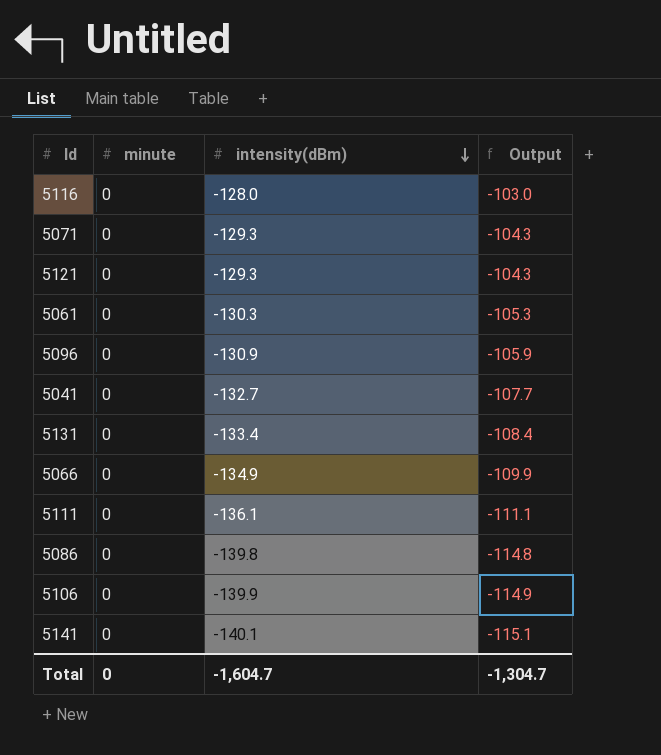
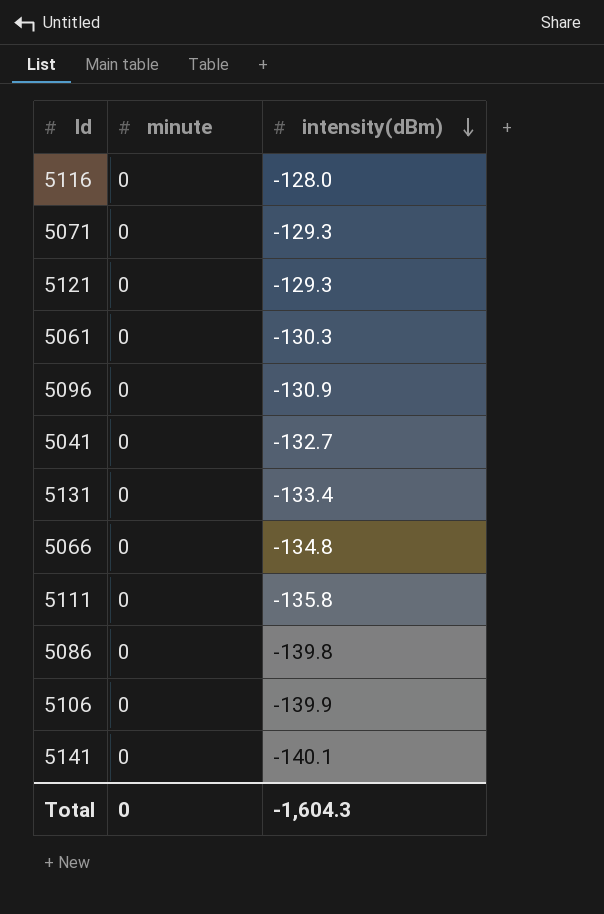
column Output | formula: [intensity(dBm)] + 25 -> none
5066 | intensity(dBm): -134.9 -> -134.8
5111 | intensity(dBm): -136.1 -> -135.8
Total | intensity(dBm): -1,604.7 -> -1,604.3

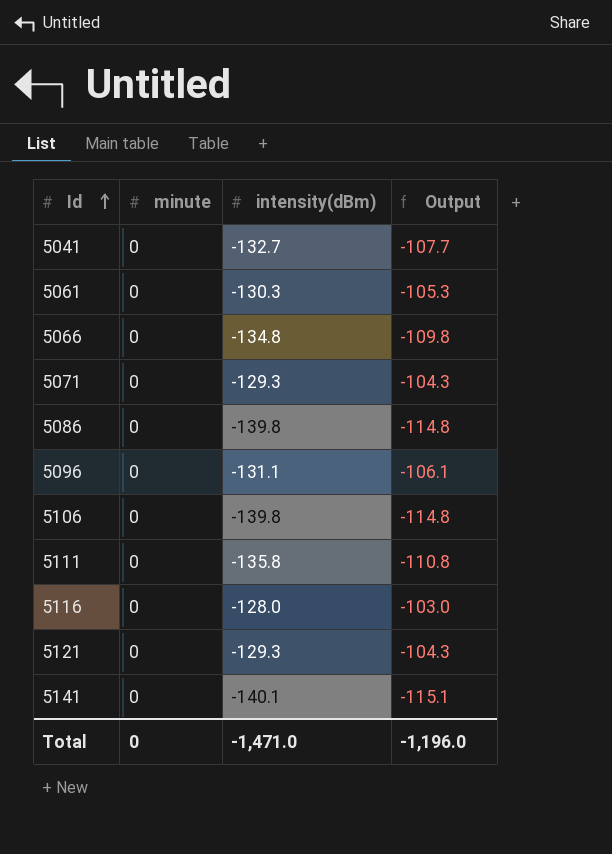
row order: intensity(dBm) descending -> Id ascending
column Output | formula: none -> [intensity(dBm)] + 25
row 5131: 0 | -133.4 -> none
5096 | intensity(dBm): -130.9 -> -131.1
5106 | intensity(dBm): -139.9 -> -139.8
Total | intensity(dBm): -1,604.3 -> -1,471.0

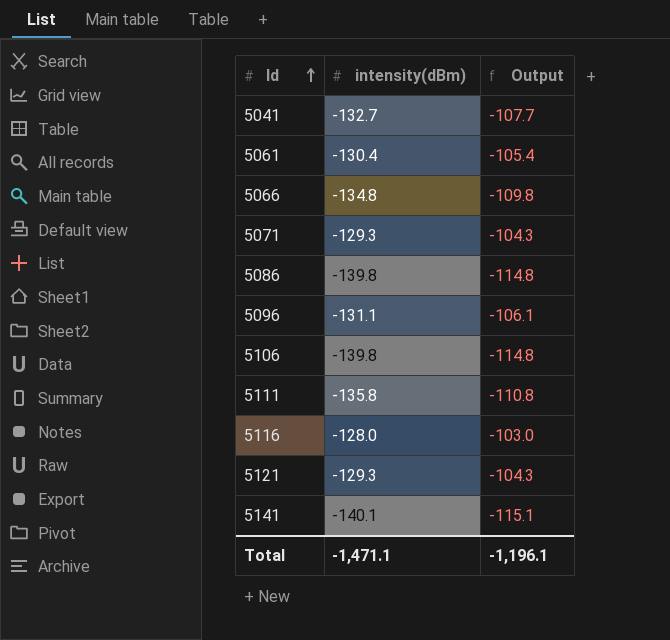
column minute | position: 2 -> none
5061 | intensity(dBm): -130.3 -> -130.4
5061 | Output: -105.3 -> -105.4
Total | intensity(dBm): -1,471.0 -> -1,471.1
Total | Output: -1,196.0 -> -1,196.1

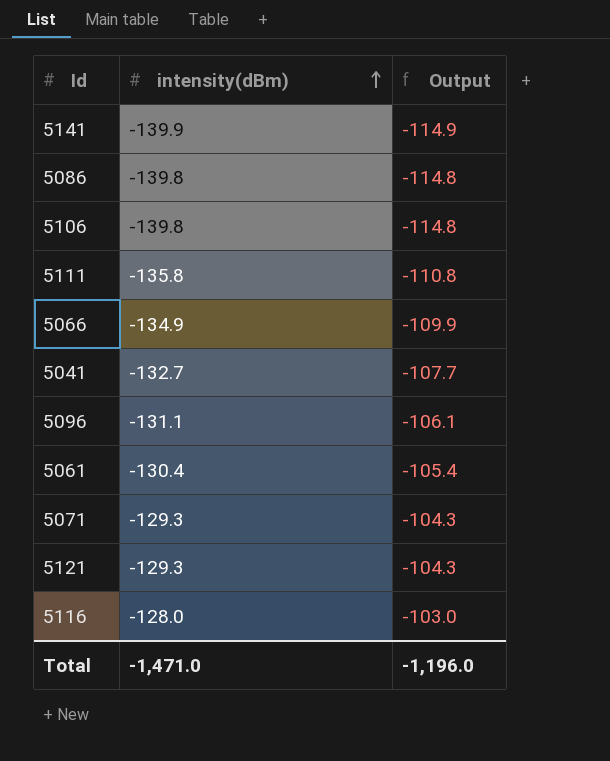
row order: Id ascending -> intensity(dBm) ascending
5141 | intensity(dBm): -140.1 -> -139.9
5141 | Output: -115.1 -> -114.9
5066 | intensity(dBm): -134.8 -> -134.9
5066 | Output: -109.8 -> -109.9
Total | intensity(dBm): -1,471.1 -> -1,471.0
Total | Output: -1,196.1 -> -1,196.0

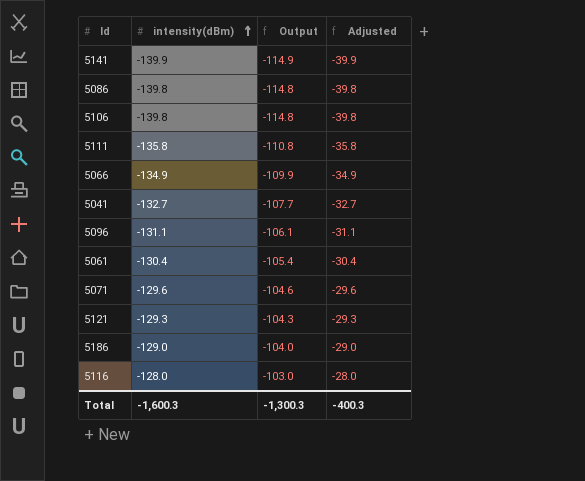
column Adjusted | formula: none -> [intensity(dBm)] + 100
5071 | intensity(dBm): -129.3 -> -129.6
5071 | Output: -104.3 -> -104.6
row 5186: none -> -129.0 | -104.0 | -29.0
Total | intensity(dBm): -1,471.0 -> -1,600.3
Total | Output: -1,196.0 -> -1,300.3

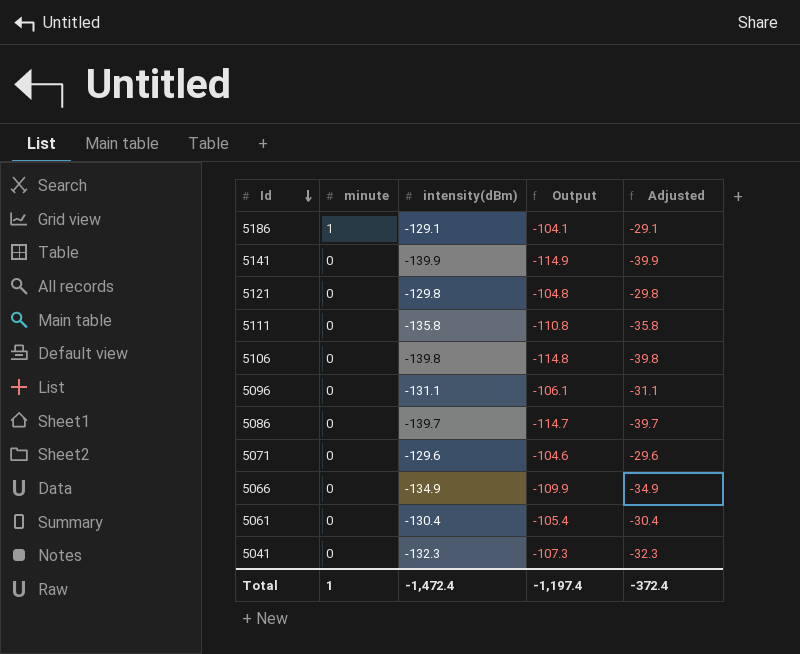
row order: intensity(dBm) ascending -> Id descending
column minute | position: none -> 2
row 5116: -128.0 | -103.0 | -28.0 -> none
5186 | intensity(dBm): -129.0 -> -129.1
5186 | Output: -104.0 -> -104.1
5186 | Adjusted: -29.0 -> -29.1
5121 | intensity(dBm): -129.3 -> -129.8
5121 | Output: -104.3 -> -104.8
5121 | Adjusted: -29.3 -> -29.8
5086 | intensity(dBm): -139.8 -> -139.7
5086 | Output: -114.8 -> -114.7
5086 | Adjusted: -39.8 -> -39.7
5041 | intensity(dBm): -132.7 -> -132.3
5041 | Output: -107.7 -> -107.3
5041 | Adjusted: -32.7 -> -32.3
Total | intensity(dBm): -1,600.3 -> -1,472.4
Total | Output: -1,300.3 -> -1,197.4
Total | Adjusted: -400.3 -> -372.4

